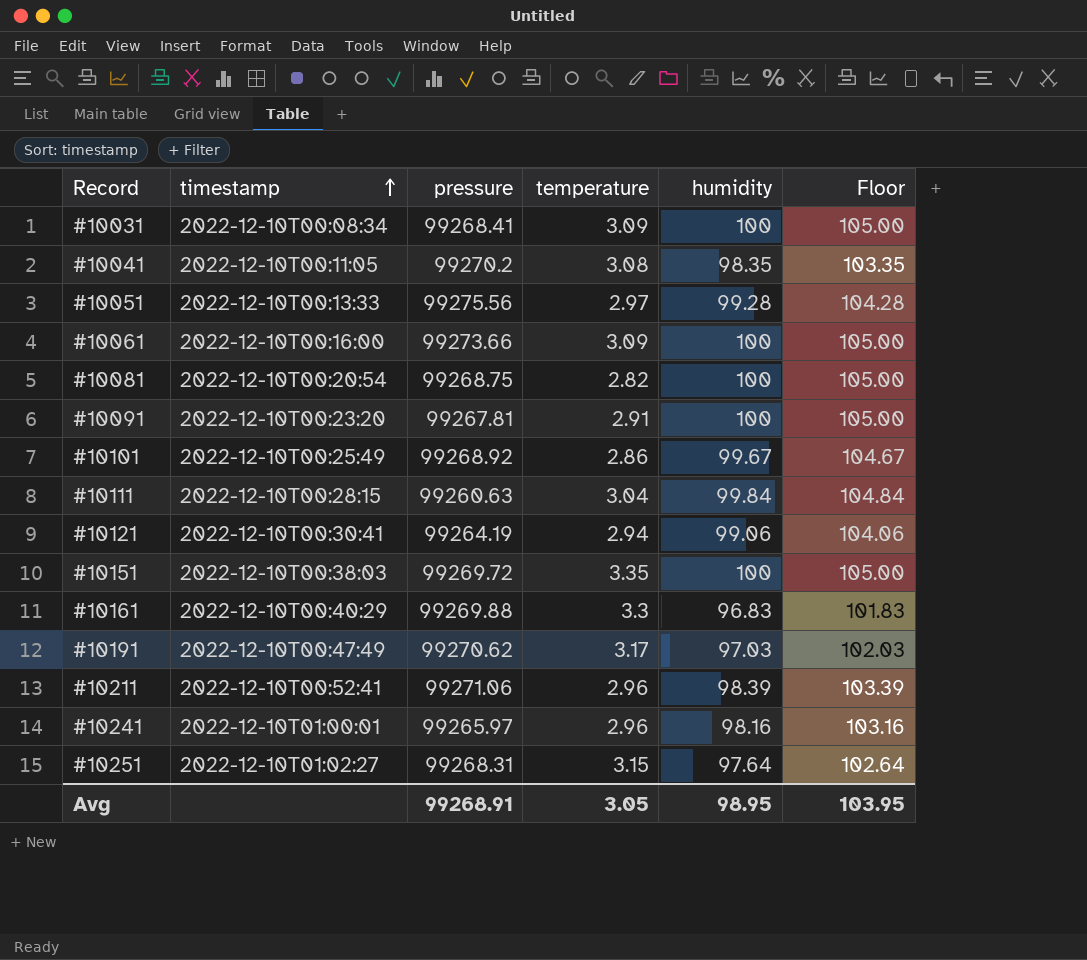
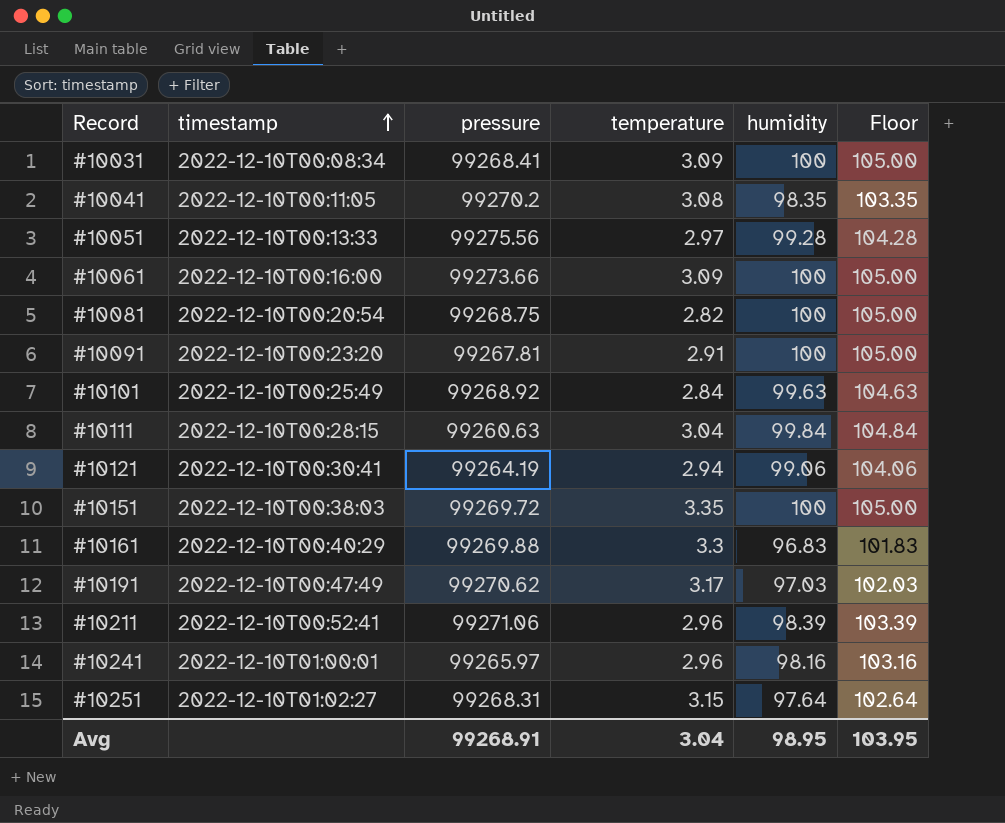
#10101 | temperature: 2.86 -> 2.84
#10101 | humidity: 99.67 -> 99.63
#10101 | Floor: 104.67 -> 104.63
Avg | temperature: 3.05 -> 3.04

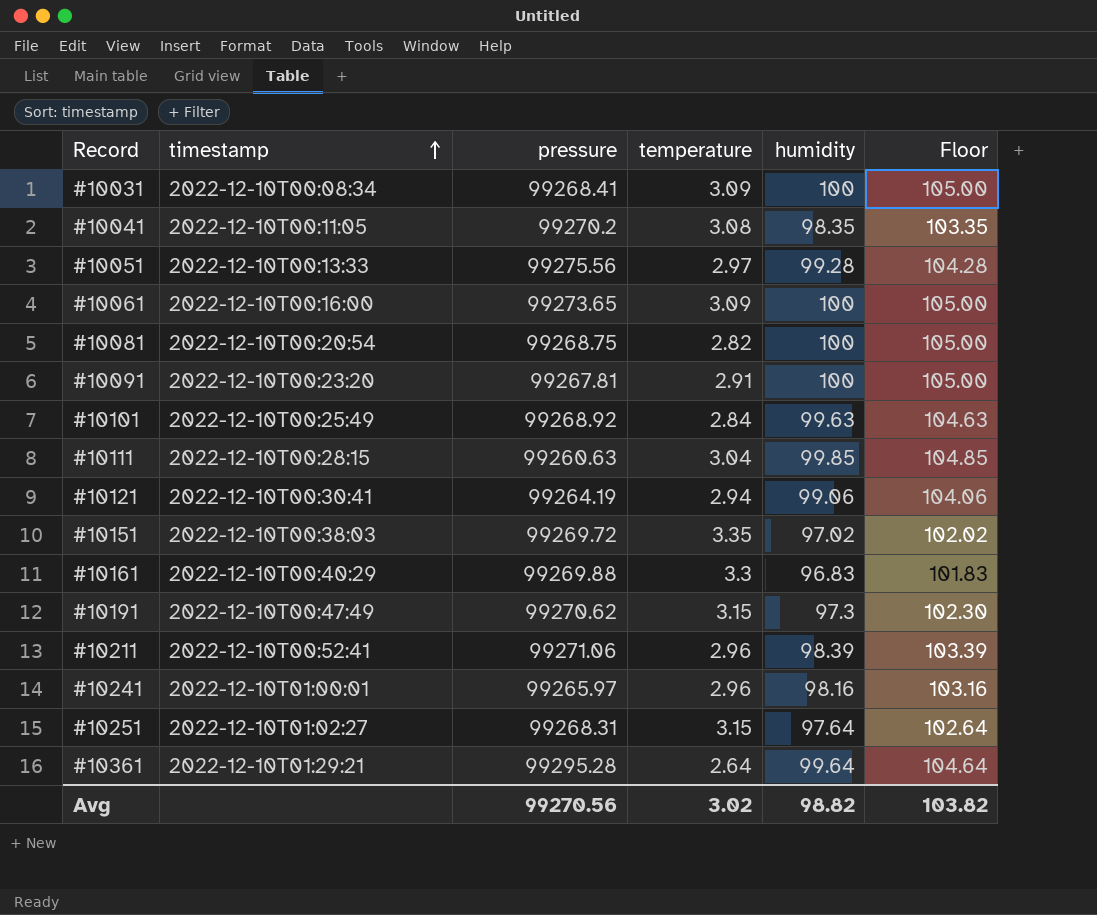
#10061 | pressure: 99273.66 -> 99273.65
#10111 | humidity: 99.84 -> 99.85
#10111 | Floor: 104.84 -> 104.85
#10151 | humidity: 100 -> 97.02
#10151 | Floor: 105.00 -> 102.02
#10191 | temperature: 3.17 -> 3.15
#10191 | humidity: 97.03 -> 97.3
#10191 | Floor: 102.03 -> 102.30
row #10361: none -> 2022-12-10T01:29:21 | 99295.28 | 2.64 | 99.64 | 104.64
Avg | pressure: 99268.91 -> 99270.56
Avg | temperature: 3.04 -> 3.02
Avg | humidity: 98.95 -> 98.82
Avg | Floor: 103.95 -> 103.82

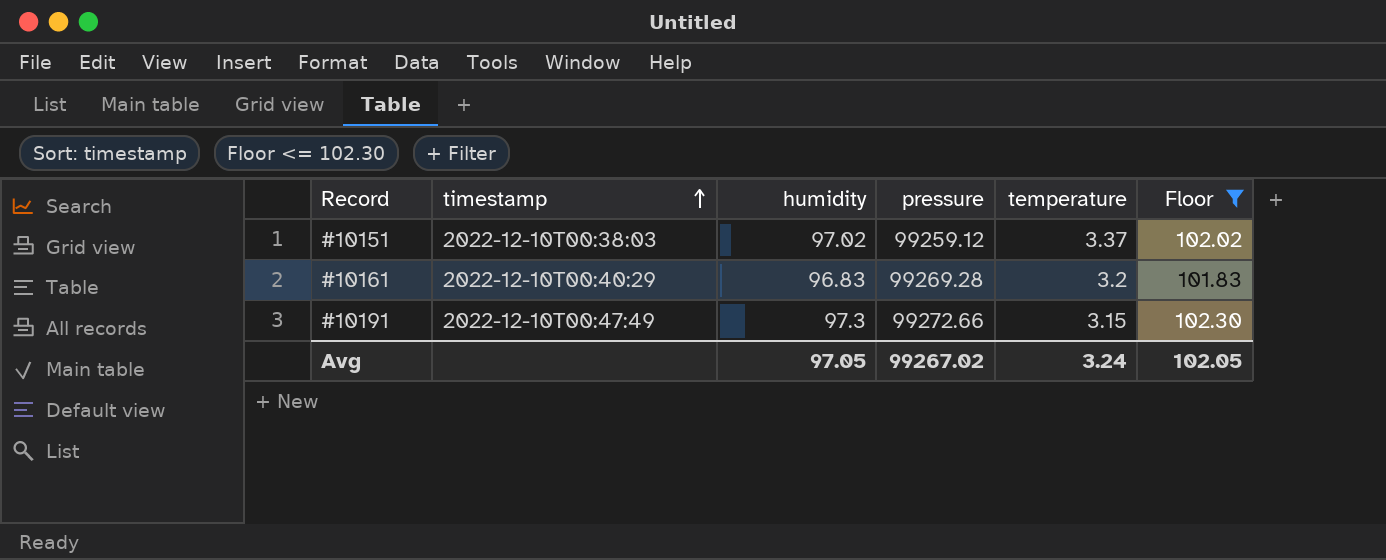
filter: none -> Floor <= 102.30
column humidity | position: 5 -> 3
#10151 | pressure: 99269.72 -> 99259.12
#10151 | temperature: 3.35 -> 3.37
#10161 | pressure: 99269.88 -> 99269.28
#10161 | temperature: 3.3 -> 3.2
#10191 | pressure: 99270.62 -> 99272.66
Avg | humidity: 98.82 -> 97.05
Avg | pressure: 99270.56 -> 99267.02
Avg | temperature: 3.02 -> 3.24
Avg | Floor: 103.82 -> 102.05

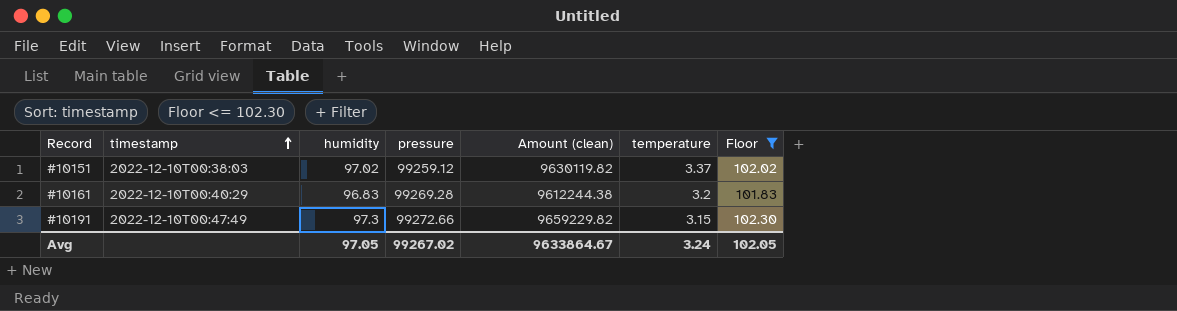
column Amount (clean) | formula: none -> [humidity] * [pressure]

